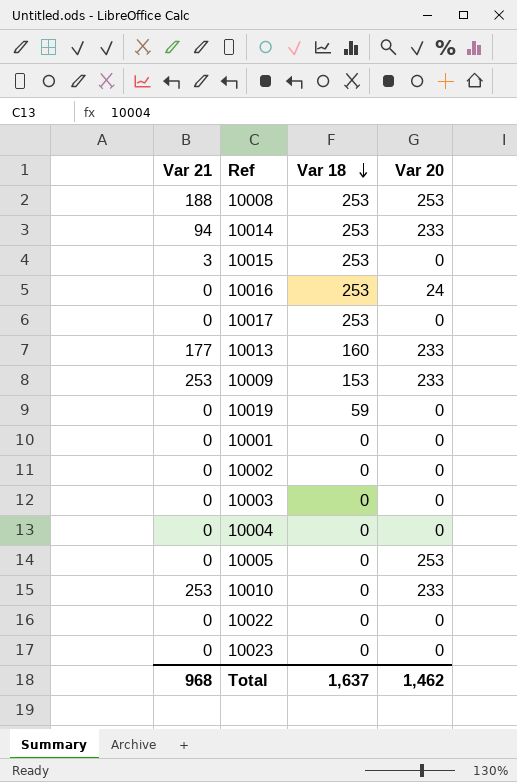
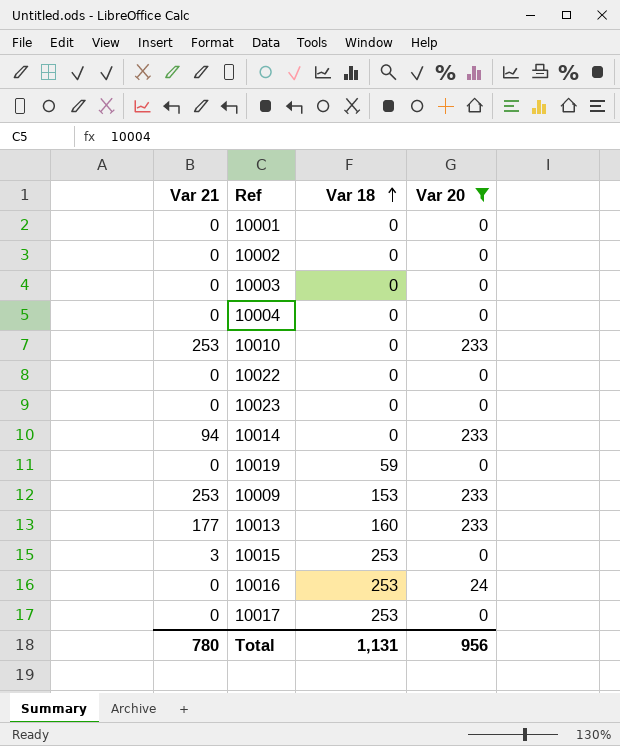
filter: none -> Var 20 != 253
row order: Var 18 descending -> Var 18 ascending
10014 | Var 18: 253 -> 0
Total | Var 21: 968 -> 780
Total | Var 18: 1,637 -> 1,131
Total | Var 20: 1,462 -> 956

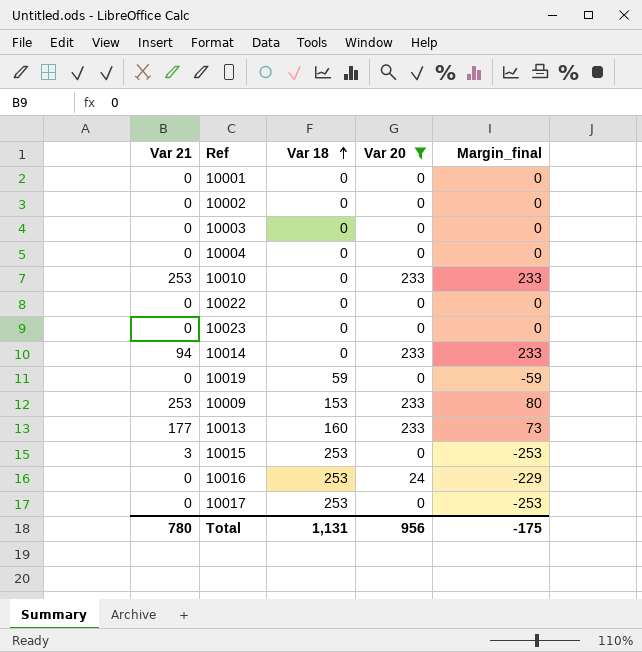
column Margin_final | formula: none -> [Var 20] - [Var 18]

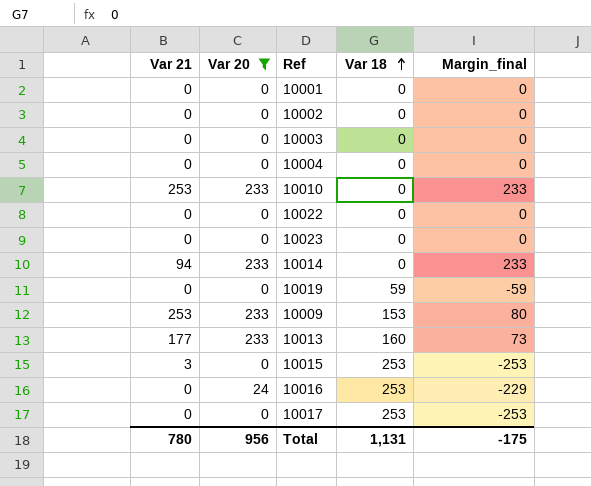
column Var 20 | position: 4 -> 2

